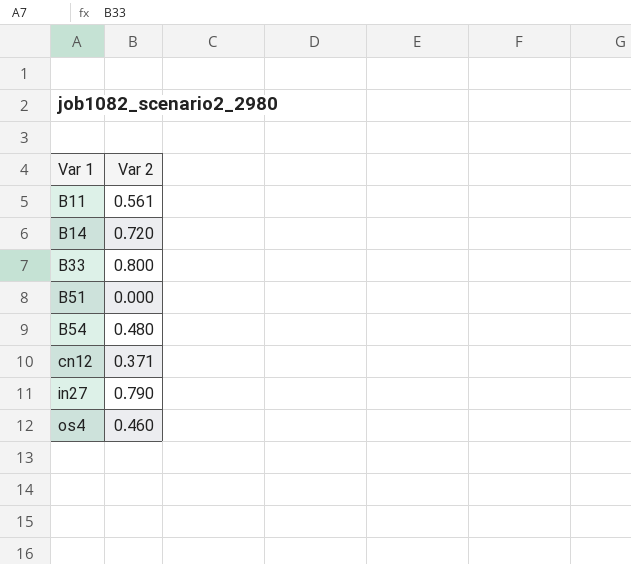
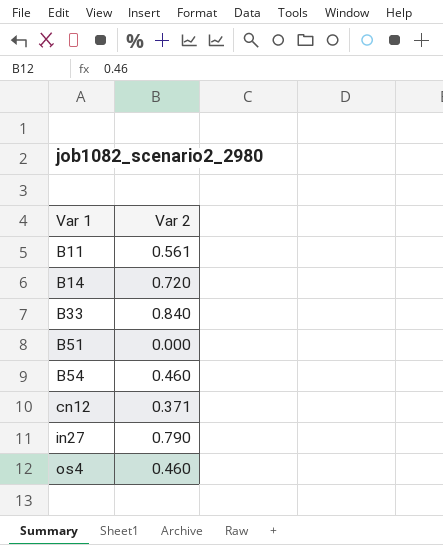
B33 | Var 2: 0.800 -> 0.840
B54 | Var 2: 0.480 -> 0.460

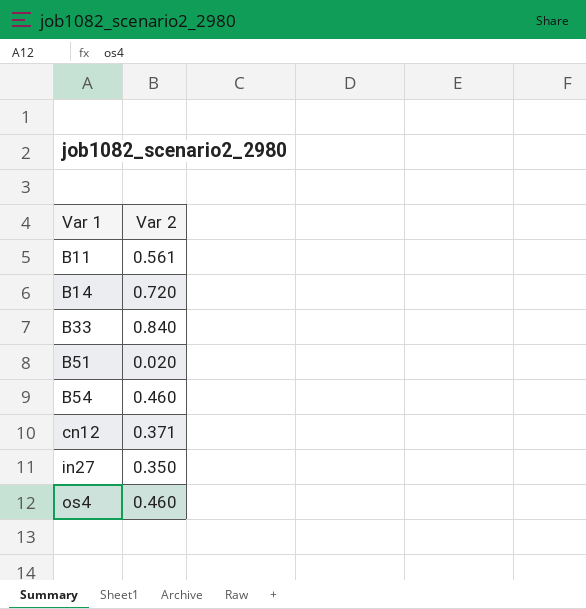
B51 | Var 2: 0.000 -> 0.020
in27 | Var 2: 0.790 -> 0.350

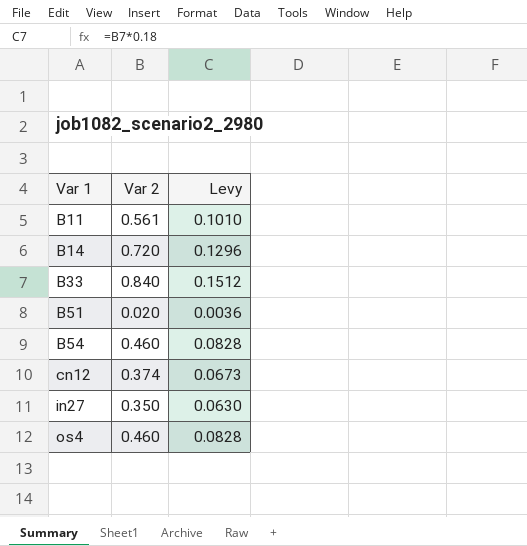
column Levy | formula: none -> [Var 2] * 0.18
cn12 | Var 2: 0.371 -> 0.374

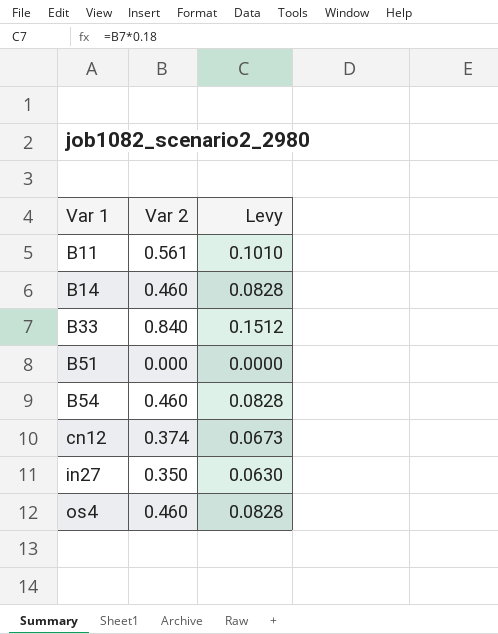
B14 | Var 2: 0.720 -> 0.460
B14 | Levy: 0.1296 -> 0.0828
B51 | Var 2: 0.020 -> 0.000
B51 | Levy: 0.0036 -> 0.0000

